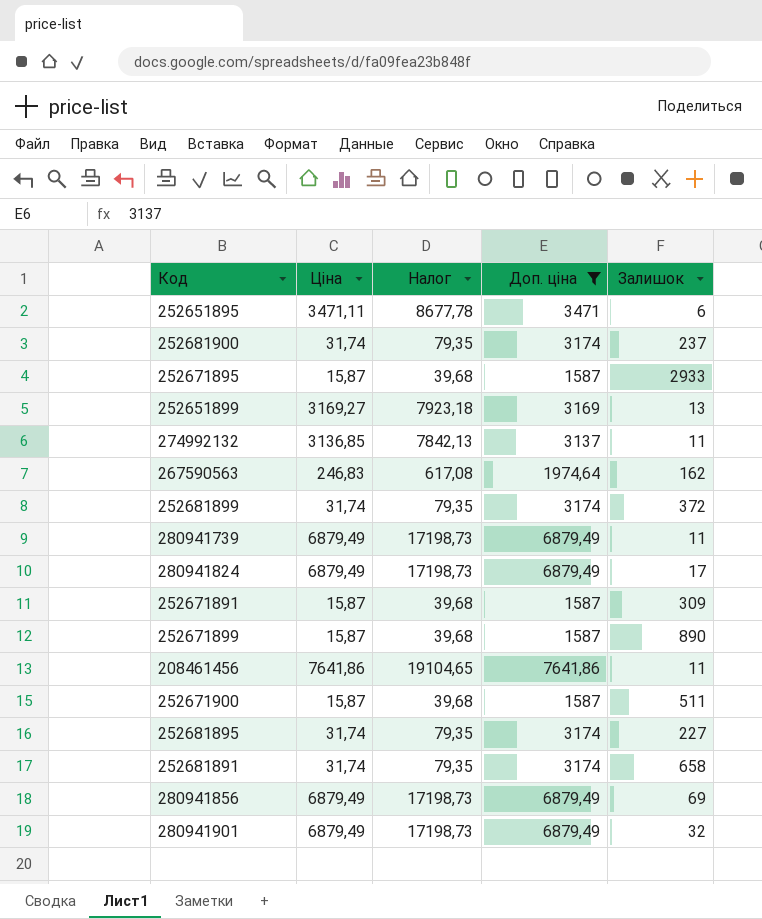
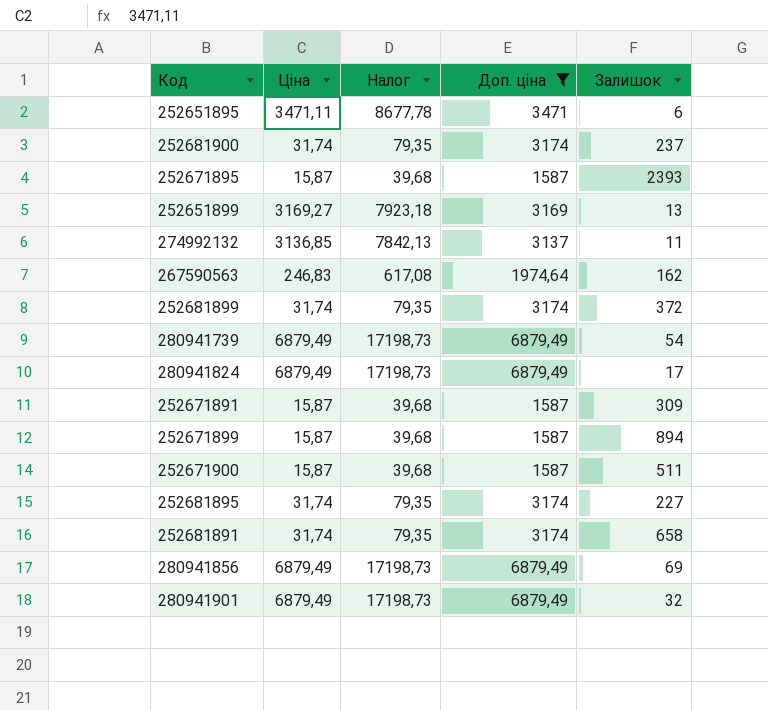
row 208461456: 7641,86 | 19104,65 | 7641,86 | 11 -> none
252671895 | Залишок: 2933 -> 2393
280941739 | Залишок: 11 -> 54
252671899 | Залишок: 890 -> 894

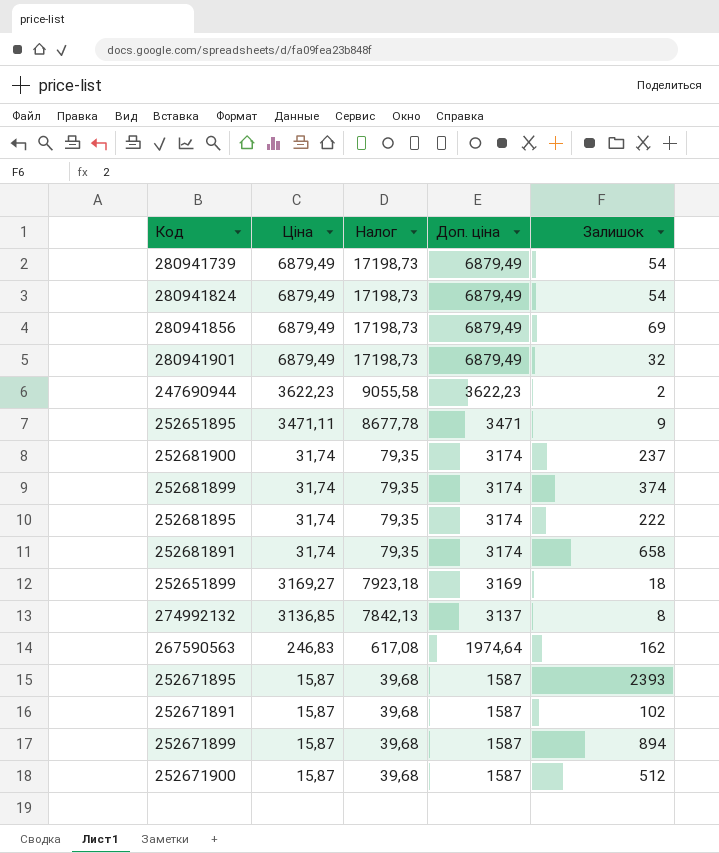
filter: Доп. ціна != 3622,23 -> none
row order: none -> Доп. ціна descending
280941824 | Залишок: 17 -> 54
252651895 | Залишок: 6 -> 9
252681899 | Залишок: 372 -> 374
252681895 | Залишок: 227 -> 222
252651899 | Залишок: 13 -> 18
274992132 | Залишок: 11 -> 8
252671891 | Залишок: 309 -> 102
252671900 | Залишок: 511 -> 512

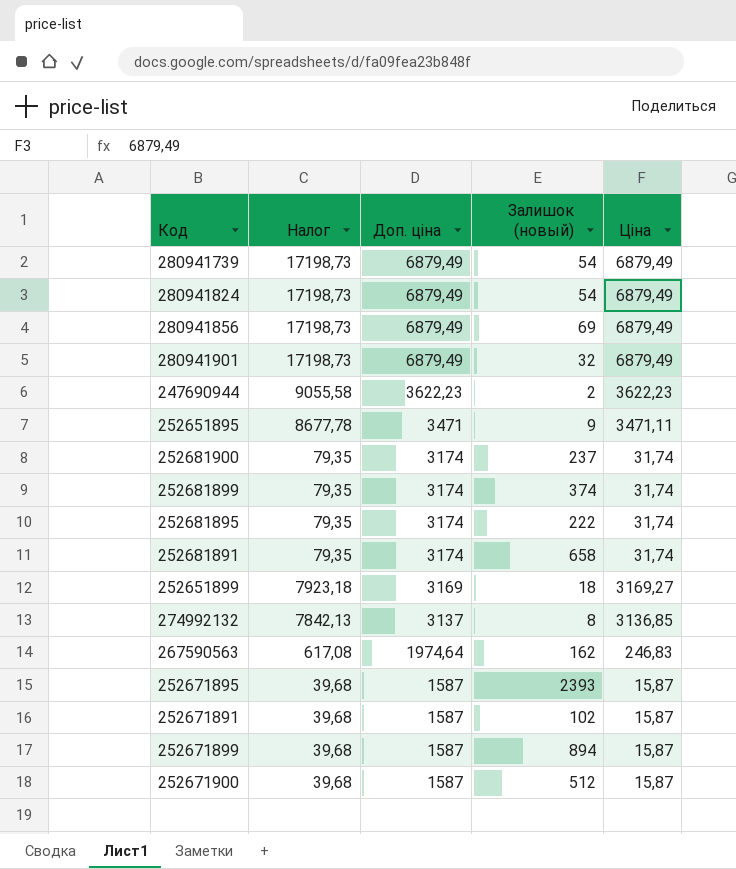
column name: Залишок -> Залишок (новый)
column Ціна | position: 2 -> 5

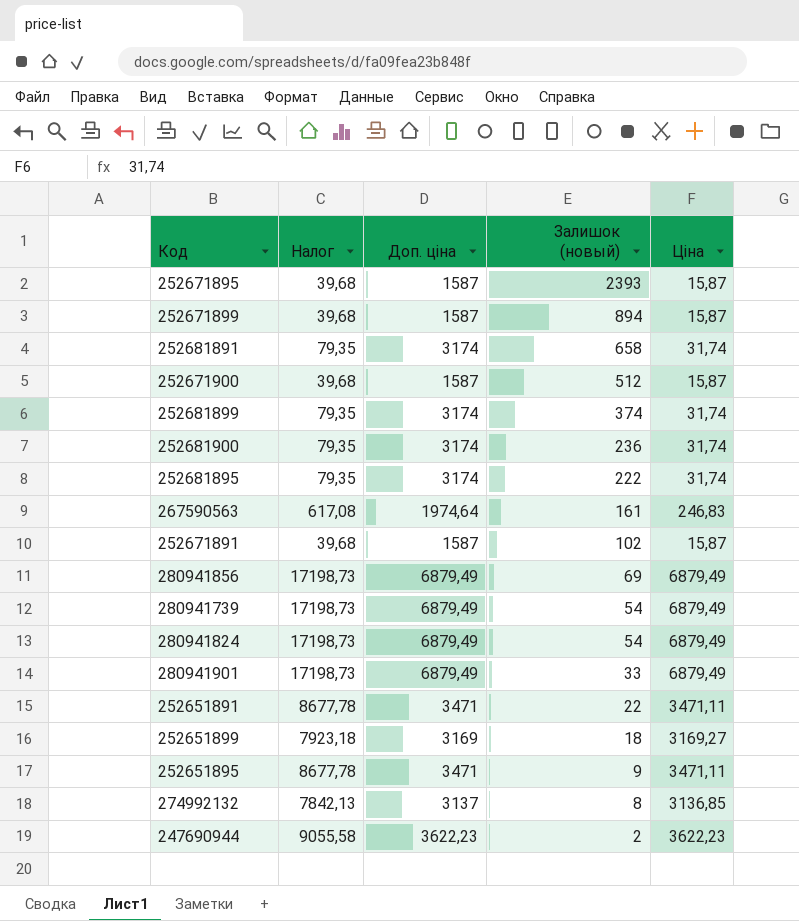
row order: Доп. ціна descending -> Залишок (новый) descending
252681900 | Залишок (новый): 237 -> 236
267590563 | Залишок (новый): 162 -> 161
280941901 | Залишок (новый): 32 -> 33
row 252651891: none -> 8677,78 | 3471 | 22 | 3471,11

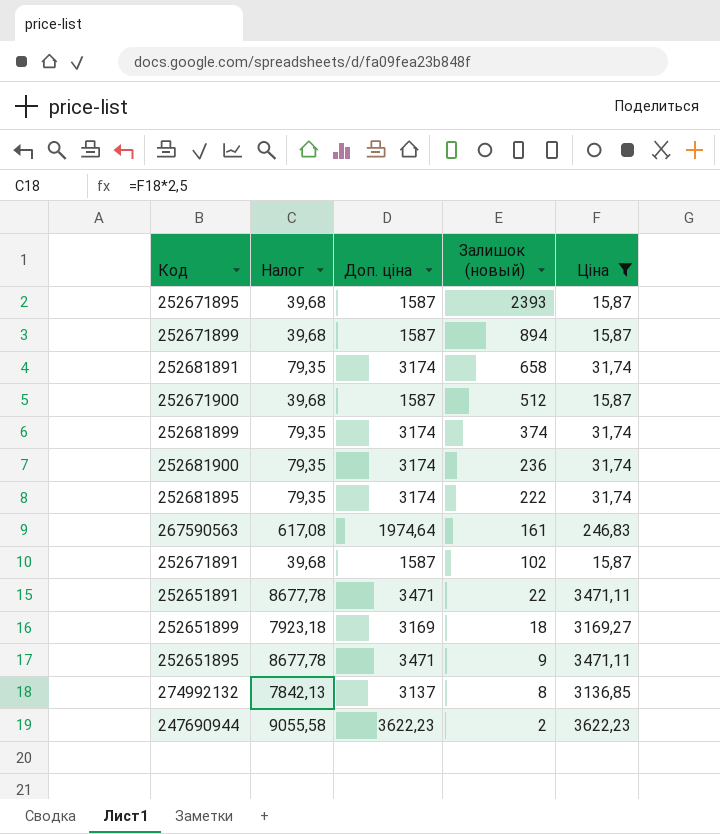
filter: none -> Ціна != 6879,49

